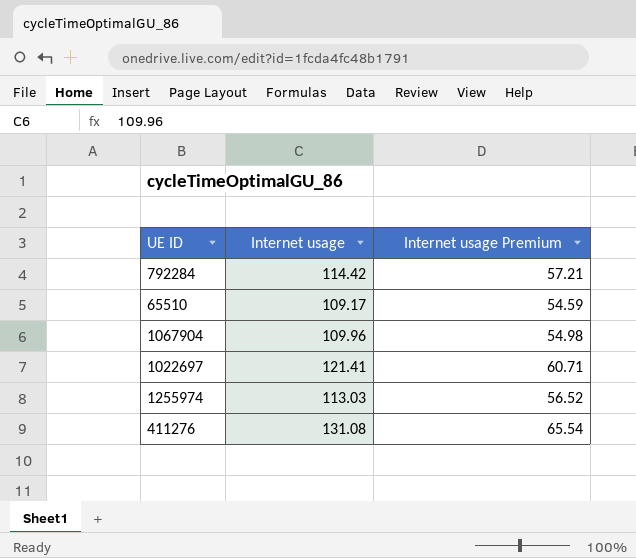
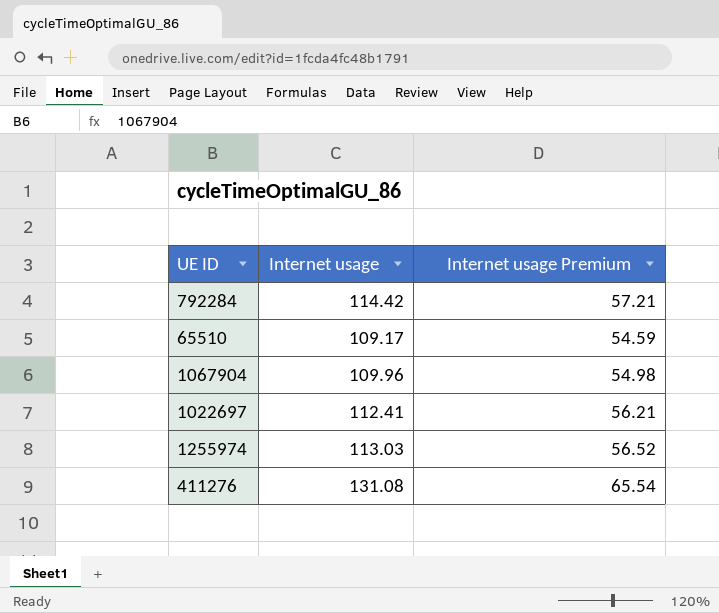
1022697 | Internet usage: 121.41 -> 112.41
1022697 | Internet usage Premium: 60.71 -> 56.21

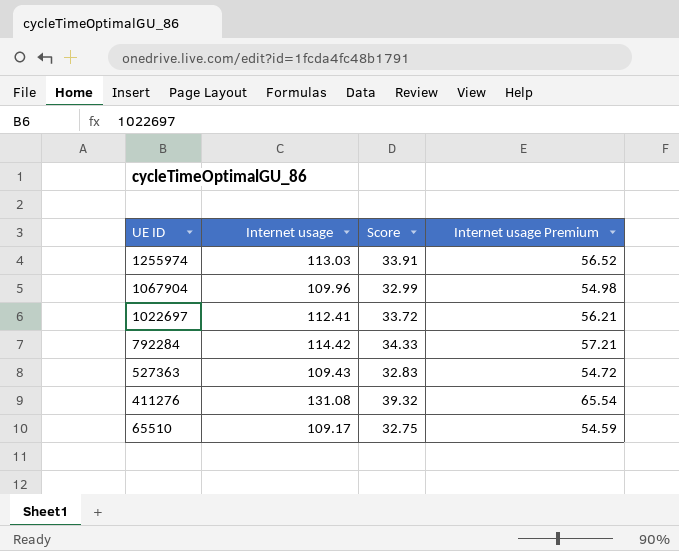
row order: none -> UE ID descending
column Score | formula: none -> [Internet usage] * 0.3
row 527363: none -> 109.43 | 32.83 | 54.72

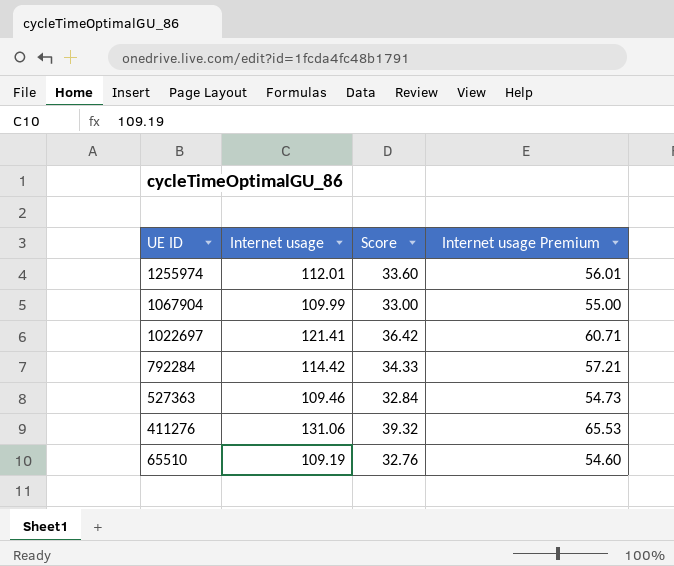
1255974 | Internet usage: 113.03 -> 112.01
1255974 | Score: 33.91 -> 33.60
1255974 | Internet usage Premium: 56.52 -> 56.01
1067904 | Internet usage: 109.96 -> 109.99
1067904 | Score: 32.99 -> 33.00
1067904 | Internet usage Premium: 54.98 -> 55.00
1022697 | Internet usage: 112.41 -> 121.41
1022697 | Score: 33.72 -> 36.42
1022697 | Internet usage Premium: 56.21 -> 60.71
527363 | Internet usage: 109.43 -> 109.46
527363 | Score: 32.83 -> 32.84
527363 | Internet usage Premium: 54.72 -> 54.73
411276 | Internet usage: 131.08 -> 131.06
411276 | Internet usage Premium: 65.54 -> 65.53
65510 | Internet usage: 109.17 -> 109.19
65510 | Score: 32.75 -> 32.76
65510 | Internet usage Premium: 54.59 -> 54.60

